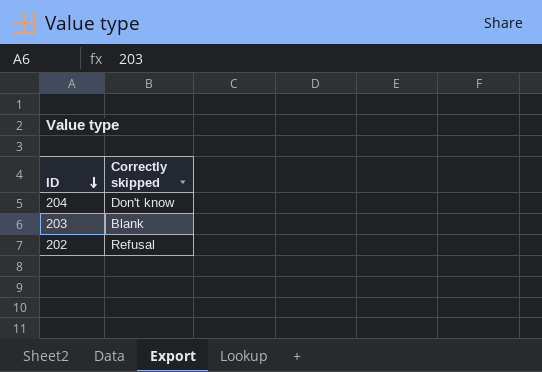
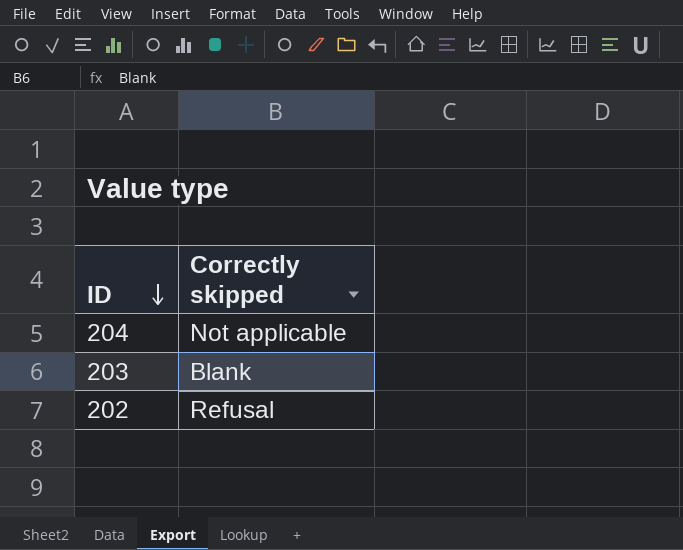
204 | Correctly skipped: Don't know -> Not applicable

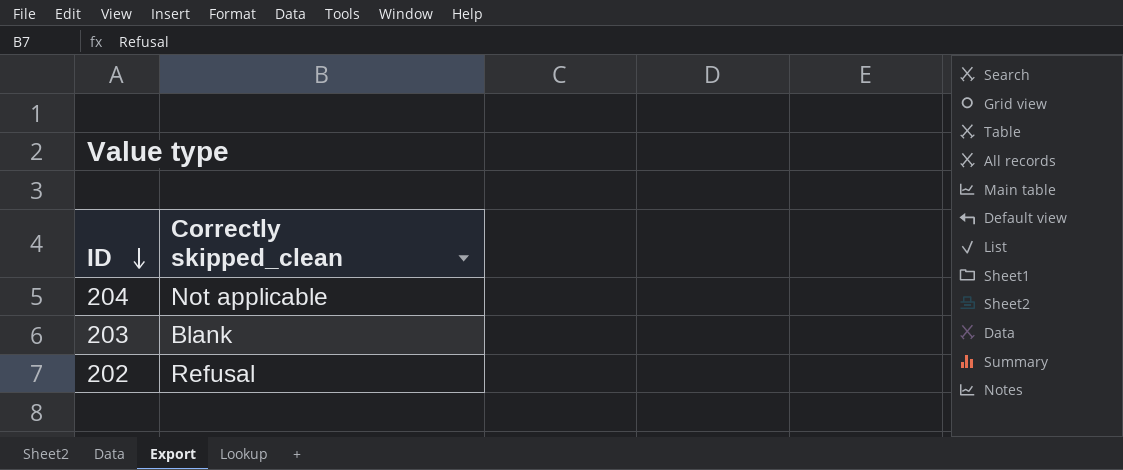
column name: Correctly skipped -> Correctly skipped_clean

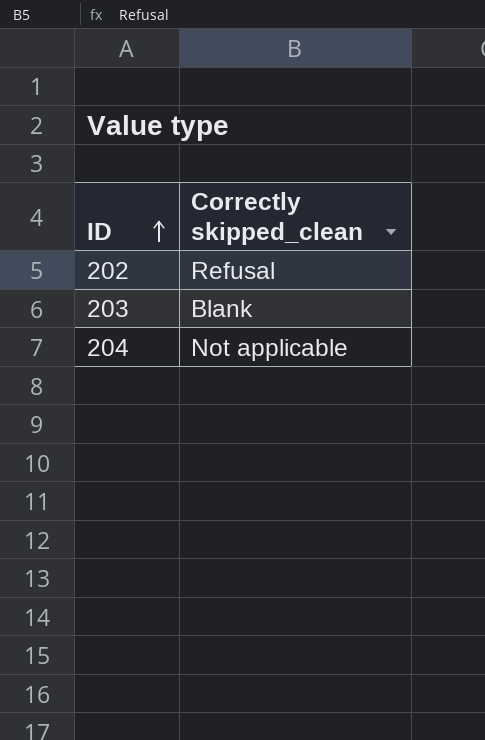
row order: ID descending -> ID ascending

